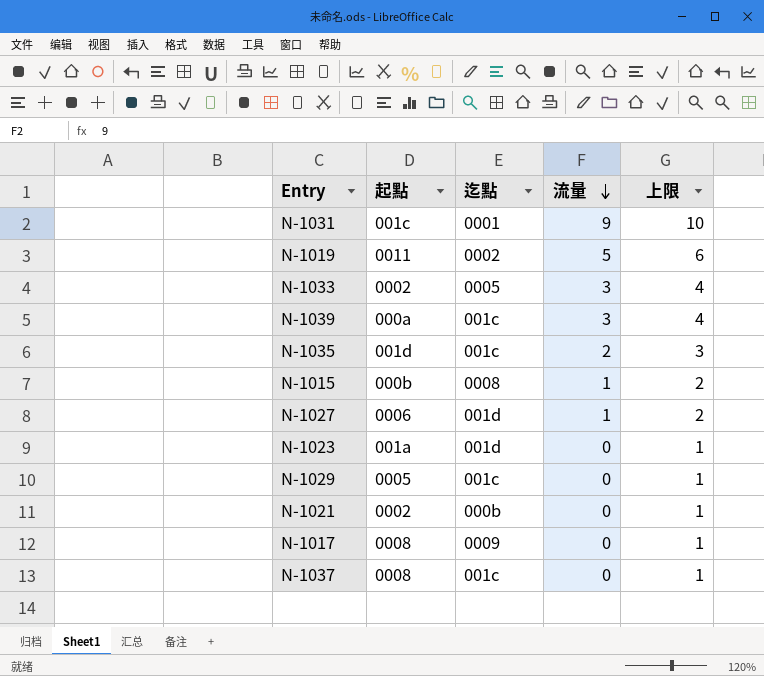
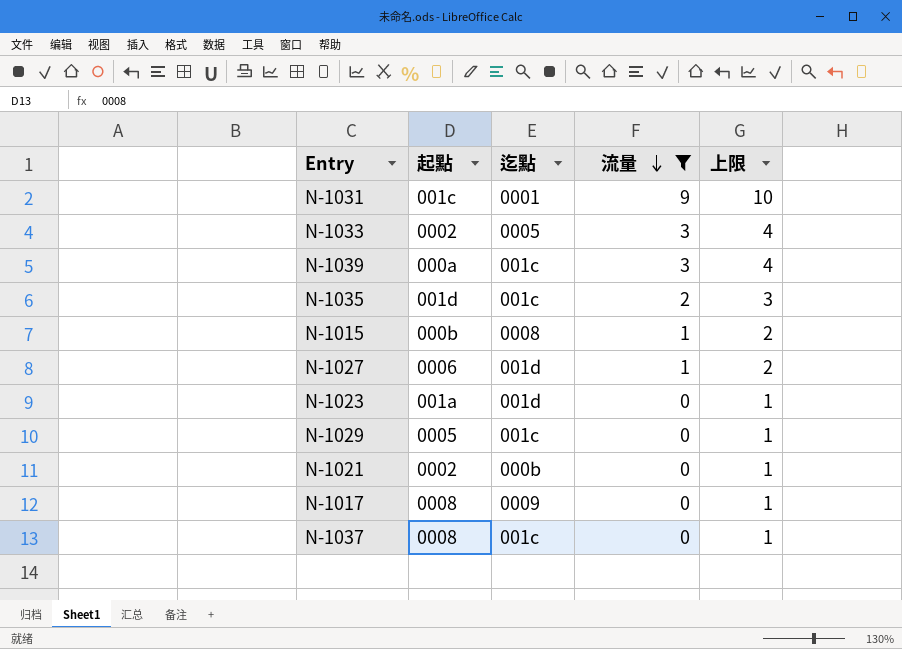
filter: none -> 流量 != 5

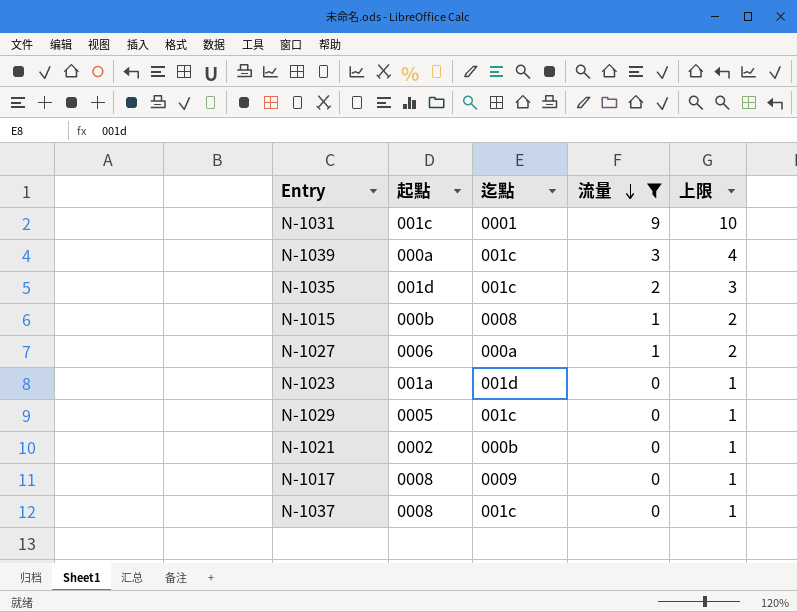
row N-1033: 0002 | 0005 | 3 | 4 -> none
N-1027 | 迄點: 001d -> 000a

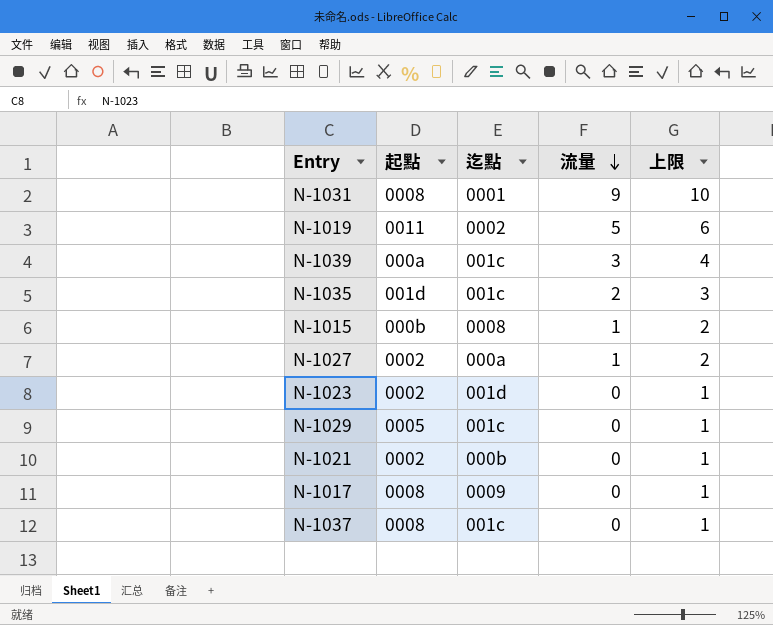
filter: 流量 != 5 -> none
N-1031 | 起點: 001c -> 0008
N-1027 | 起點: 0006 -> 0002
N-1023 | 起點: 001a -> 0002

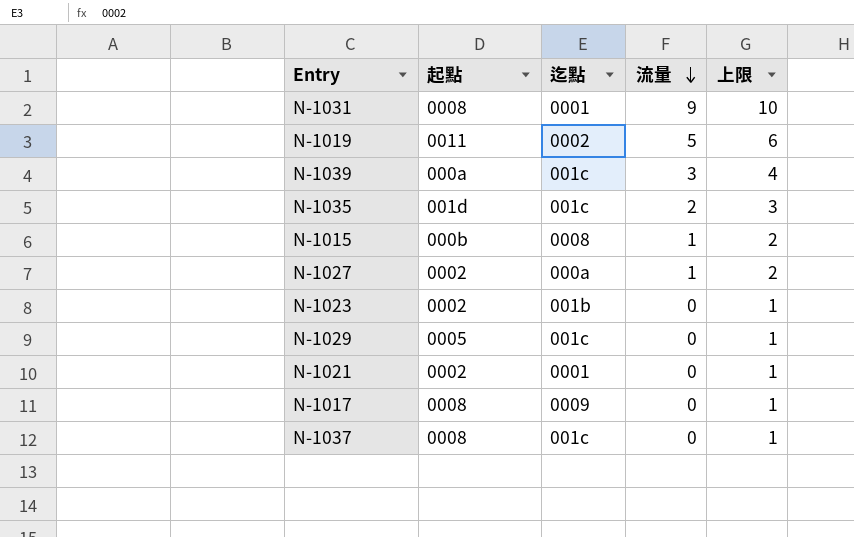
N-1023 | 迄點: 001d -> 001b
N-1021 | 迄點: 000b -> 0001

